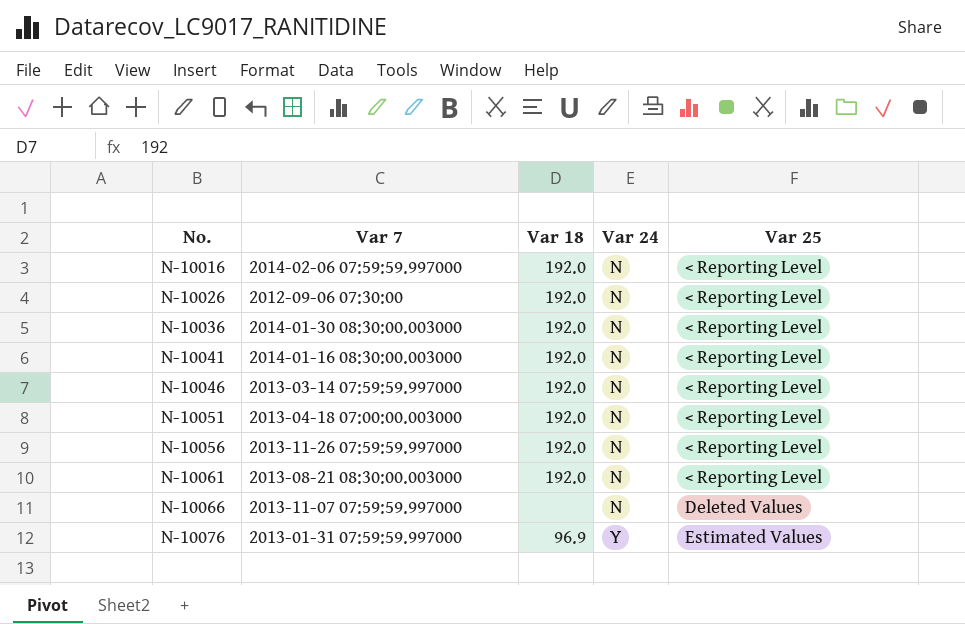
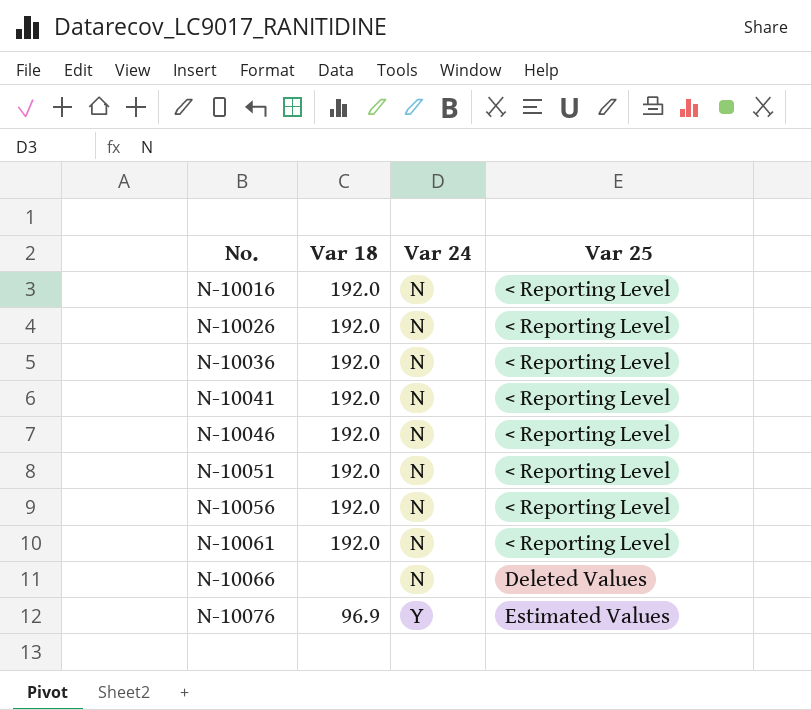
column Var 7 | position: 2 -> none

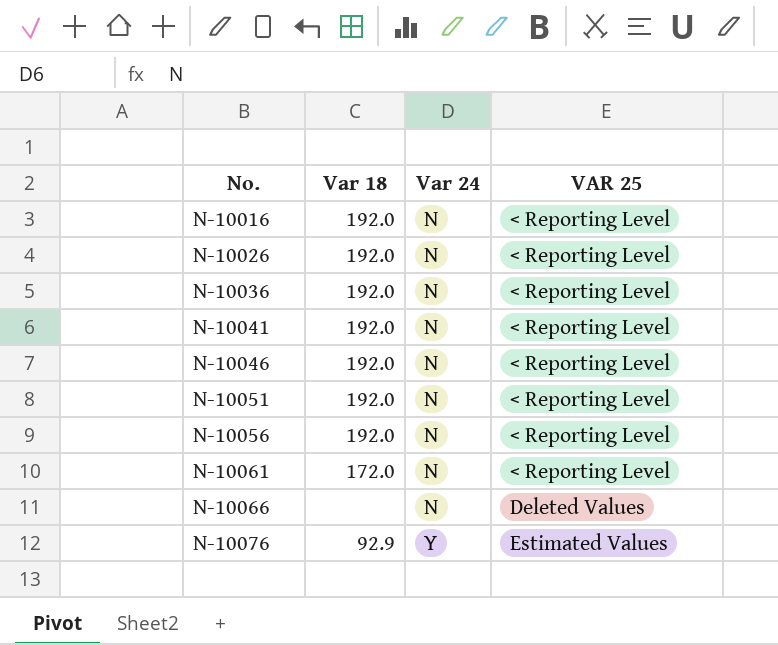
column name: Var 25 -> VAR 25
N-10061 | Var 18: 192.0 -> 172.0
N-10076 | Var 18: 96.9 -> 92.9

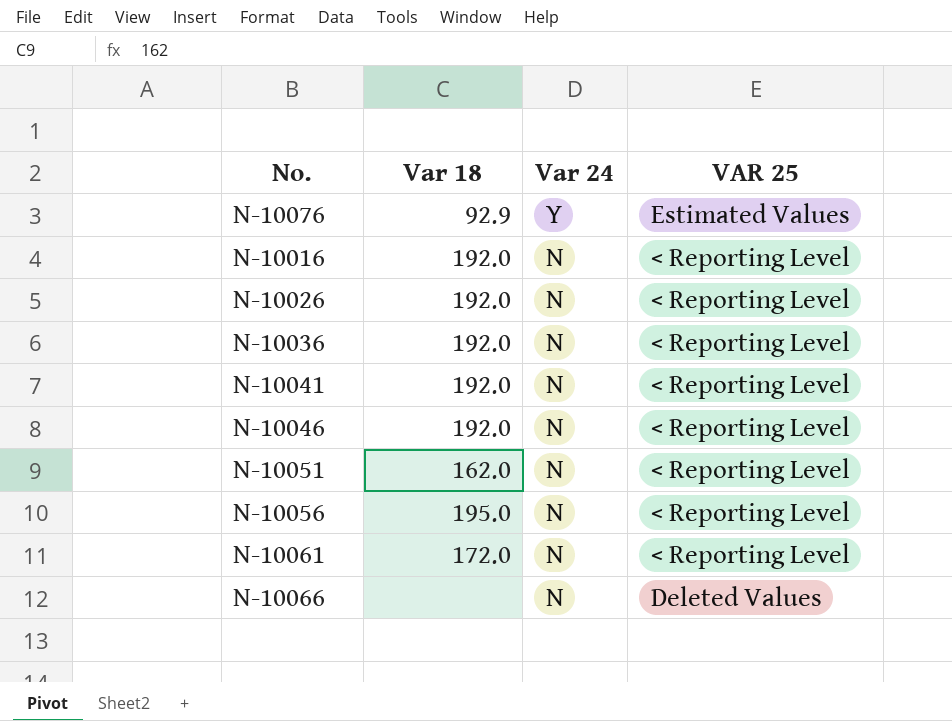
row order: No. ascending -> Var 24 descending
N-10051 | Var 18: 192.0 -> 162.0
N-10056 | Var 18: 192.0 -> 195.0

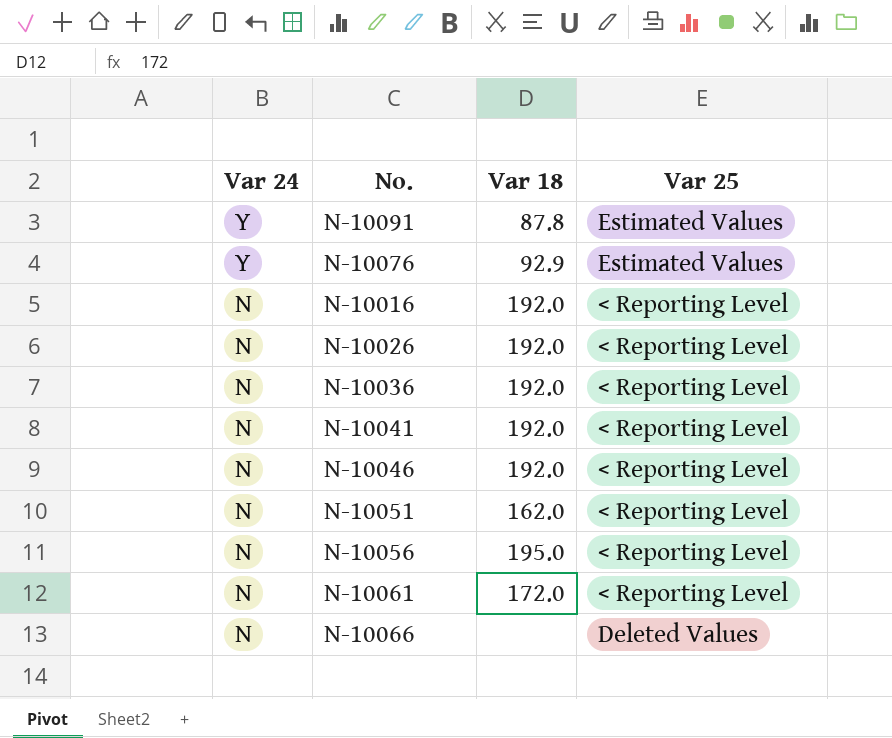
column Var 24 | position: 3 -> 1
column name: VAR 25 -> Var 25
row N-10091: none -> Y | 87.8 | Estimated Values

